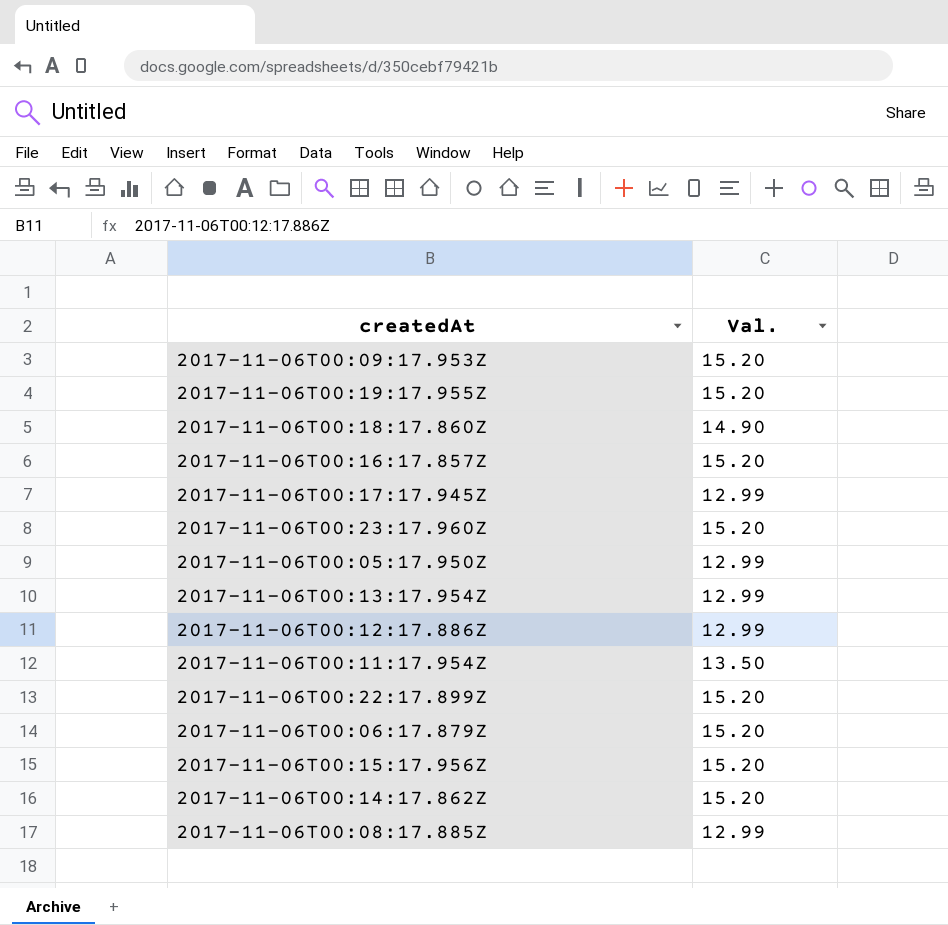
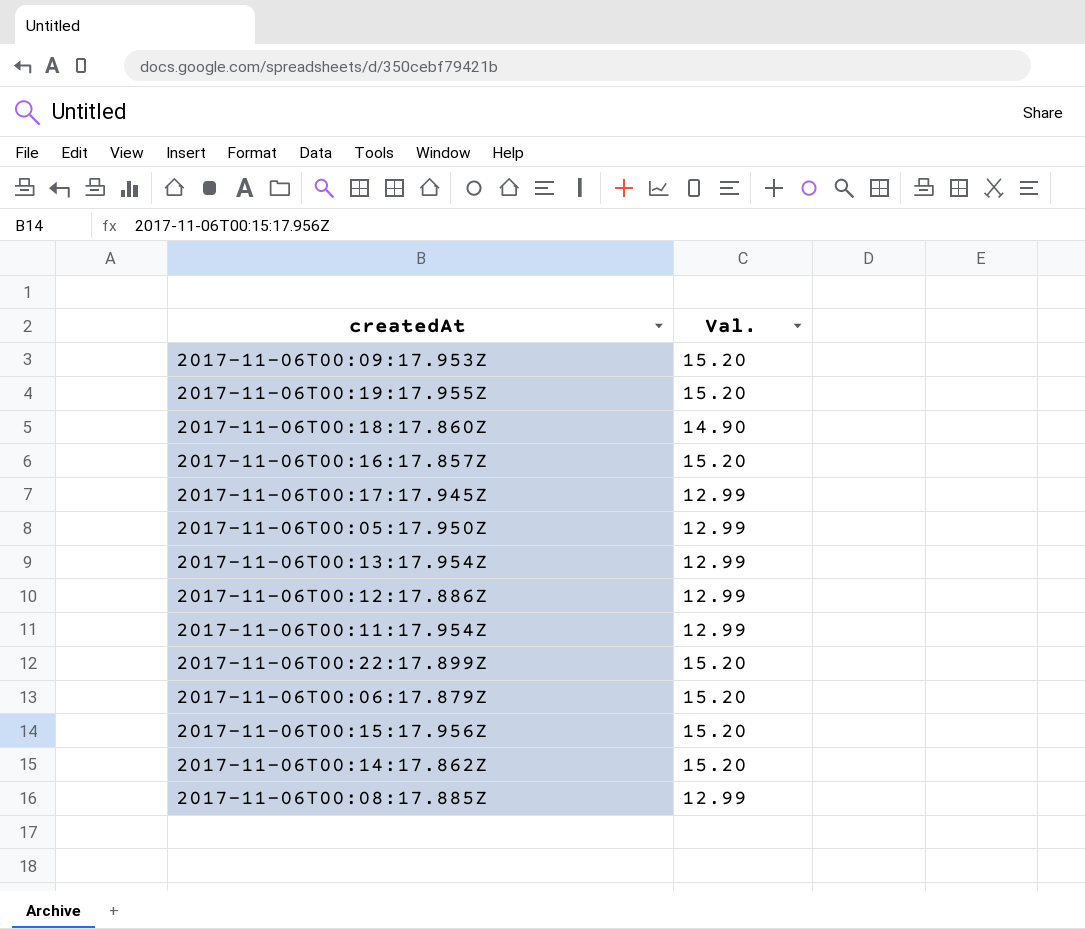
row 2017-11-06T00:23:17.960Z: 15.20 -> none
2017-11-06T00:11:17.954Z | Val.: 13.50 -> 12.99

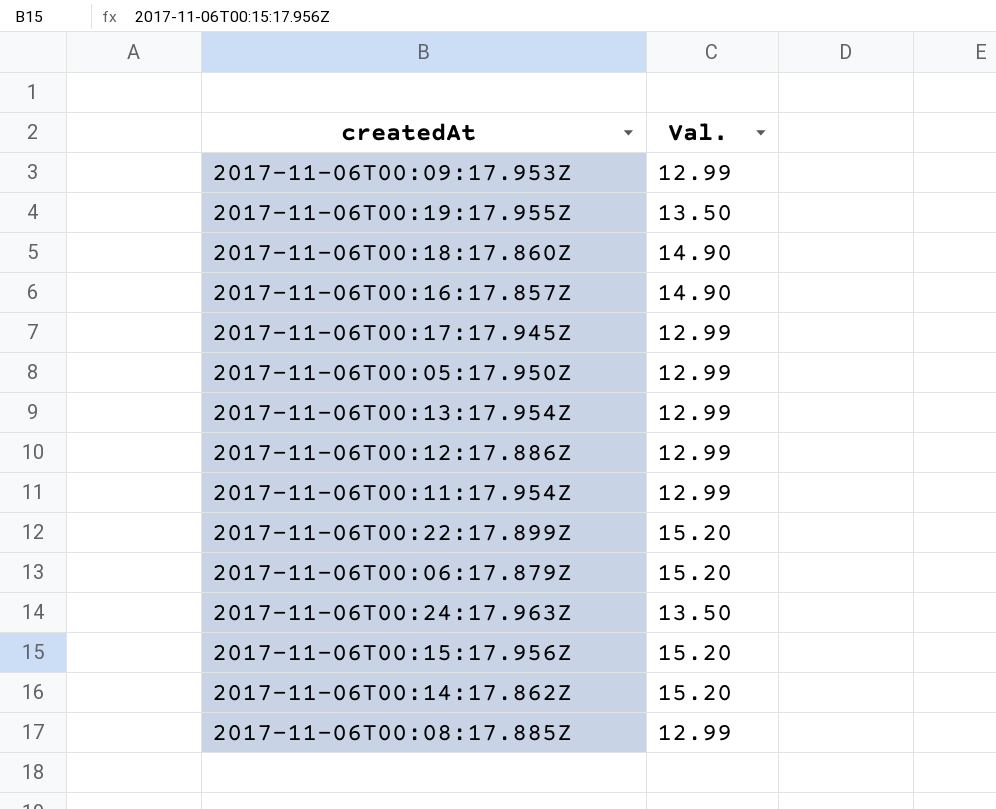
2017-11-06T00:09:17.953Z | Val.: 15.20 -> 12.99
2017-11-06T00:19:17.955Z | Val.: 15.20 -> 13.50
2017-11-06T00:16:17.857Z | Val.: 15.20 -> 14.90
row 2017-11-06T00:24:17.963Z: none -> 13.50

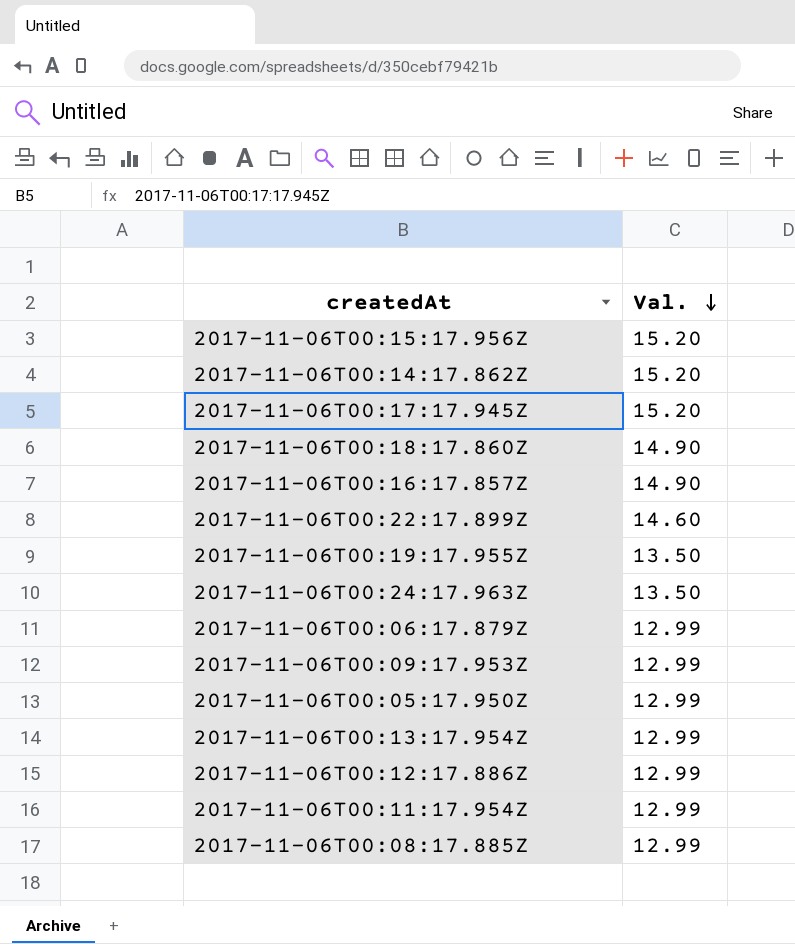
row order: none -> Val. descending
2017-11-06T00:17:17.945Z | Val.: 12.99 -> 15.20
2017-11-06T00:22:17.899Z | Val.: 15.20 -> 14.60
2017-11-06T00:06:17.879Z | Val.: 15.20 -> 12.99

